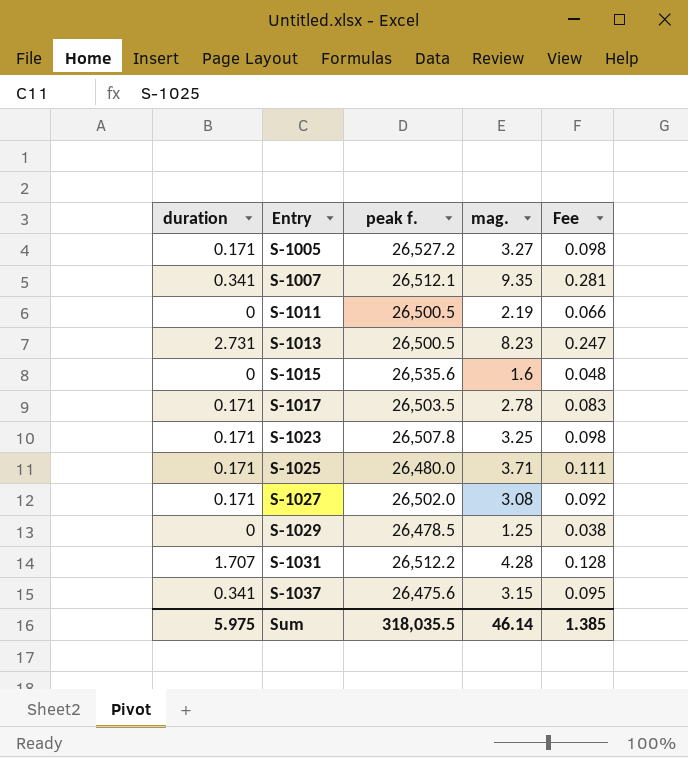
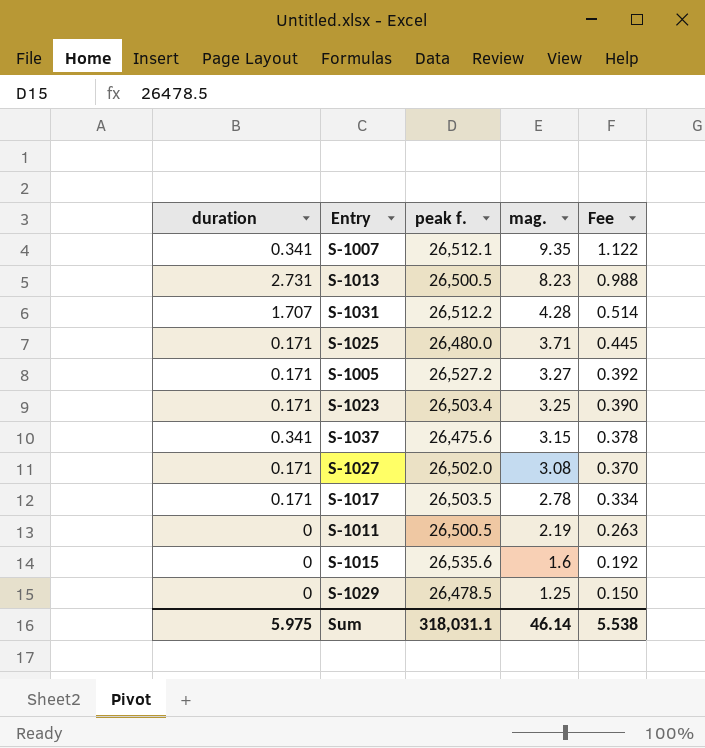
row order: Entry ascending -> mag. descending
column Fee | formula: [mag.] * 0.03 -> [mag.] * 0.12
S-1023 | peak f.: 26,507.8 -> 26,503.4
Sum | peak f.: 318,035.5 -> 318,031.1
Sum | Fee: 1.385 -> 5.538

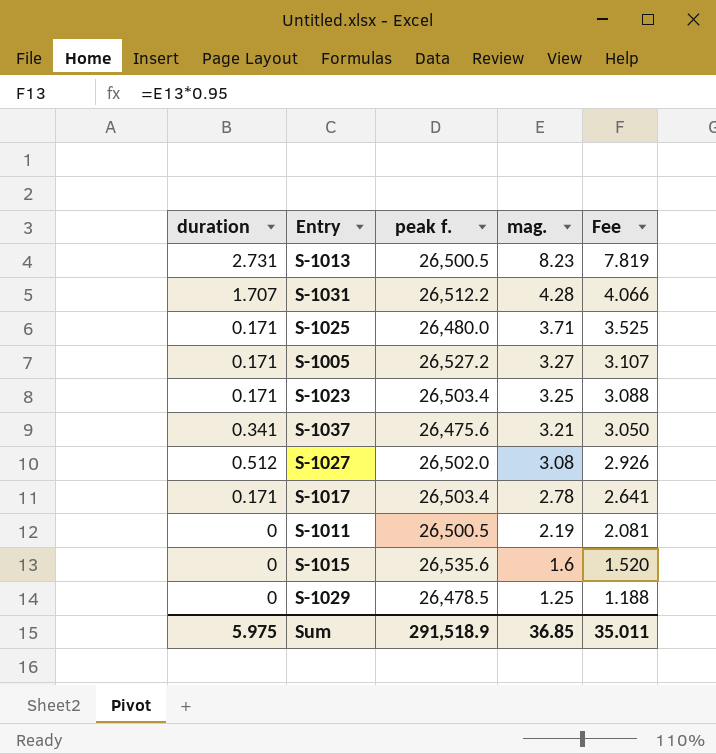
column Fee | formula: [mag.] * 0.12 -> [mag.] * 0.95
row S-1007: 0.341 | 26,512.1 | 9.35 | 1.122 -> none
S-1037 | mag.: 3.15 -> 3.21
S-1027 | duration: 0.171 -> 0.512
S-1017 | peak f.: 26,503.5 -> 26,503.4
Sum | peak f.: 318,031.1 -> 291,518.9
Sum | mag.: 46.14 -> 36.85
Sum | Fee: 5.538 -> 35.011

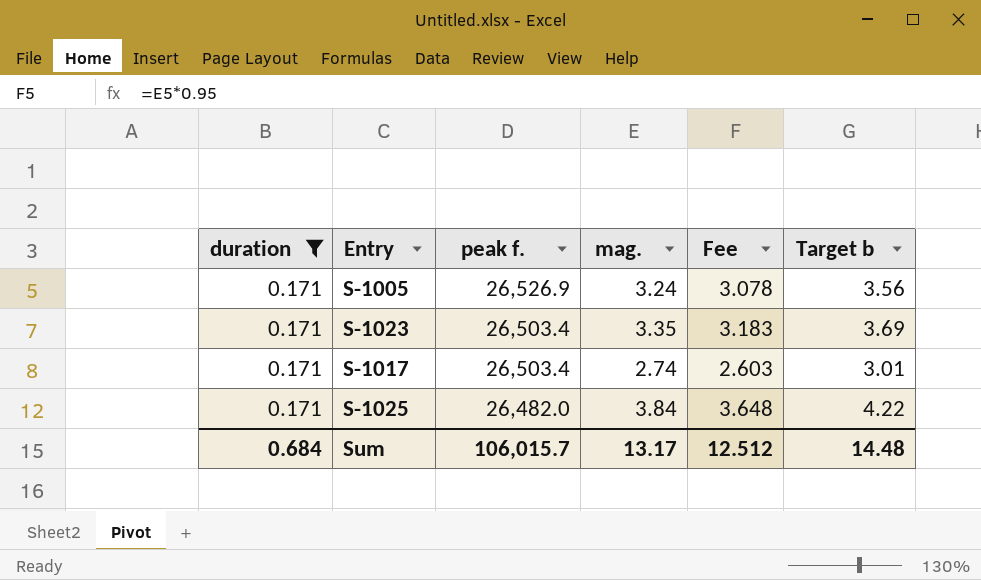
filter: none -> duration = 0.171
row order: mag. descending -> peak f. descending
column Target b | formula: none -> [mag.] * 1.1
S-1005 | peak f.: 26,527.2 -> 26,526.9
S-1005 | mag.: 3.27 -> 3.24
S-1005 | Fee: 3.107 -> 3.078
S-1023 | mag.: 3.25 -> 3.35
S-1023 | Fee: 3.088 -> 3.183
S-1017 | mag.: 2.78 -> 2.74
S-1017 | Fee: 2.641 -> 2.603
S-1025 | peak f.: 26,480.0 -> 26,482.0
S-1025 | mag.: 3.71 -> 3.84
S-1025 | Fee: 3.525 -> 3.648
Sum | duration: 5.975 -> 0.684
Sum | peak f.: 291,518.9 -> 106,015.7
Sum | mag.: 36.85 -> 13.17
Sum | Fee: 35.011 -> 12.512

